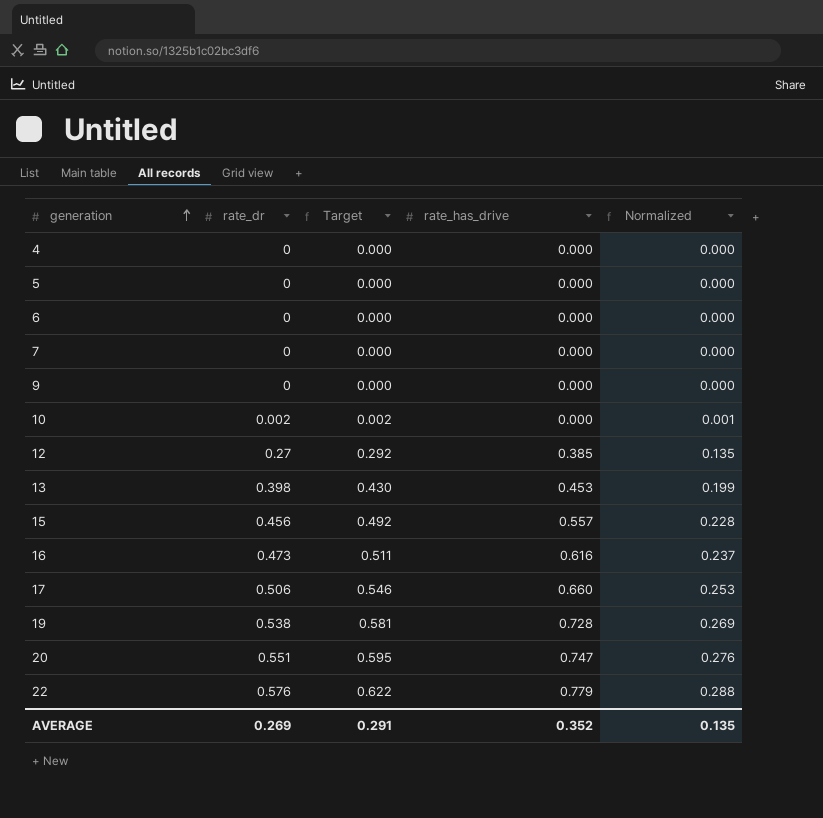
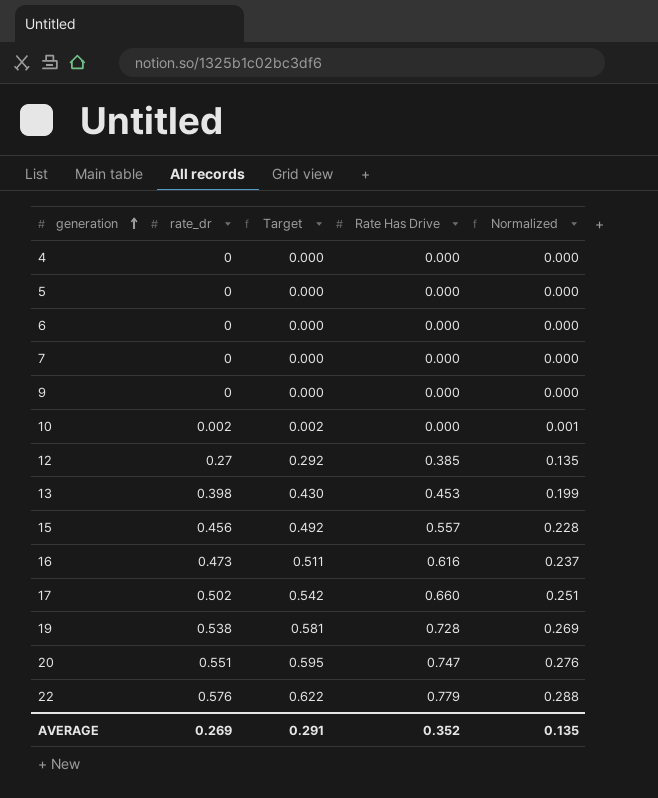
column name: rate_has_drive -> Rate Has Drive
17 | rate_dr: 0.506 -> 0.502
17 | Target: 0.546 -> 0.542
17 | Normalized: 0.253 -> 0.251

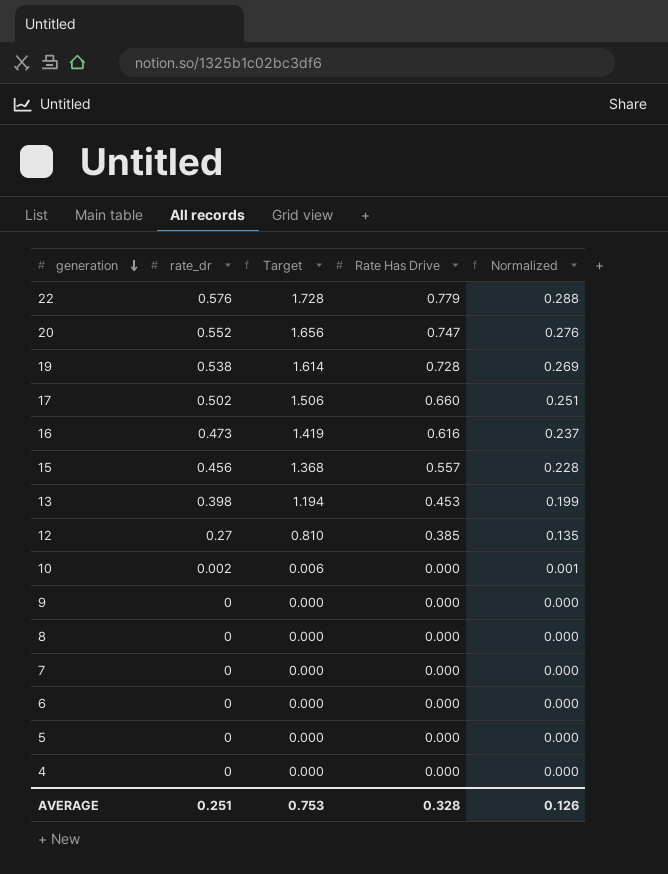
row order: generation ascending -> generation descending
column Target | formula: [rate_dr] * 1.08 -> [rate_dr] * 3
20 | rate_dr: 0.551 -> 0.552
row 8: none -> 0 | 0.000 | 0.000 | 0.000
AVERAGE | rate_dr: 0.269 -> 0.251
AVERAGE | Target: 0.291 -> 0.753
AVERAGE | Rate Has Drive: 0.352 -> 0.328
AVERAGE | Normalized: 0.135 -> 0.126

